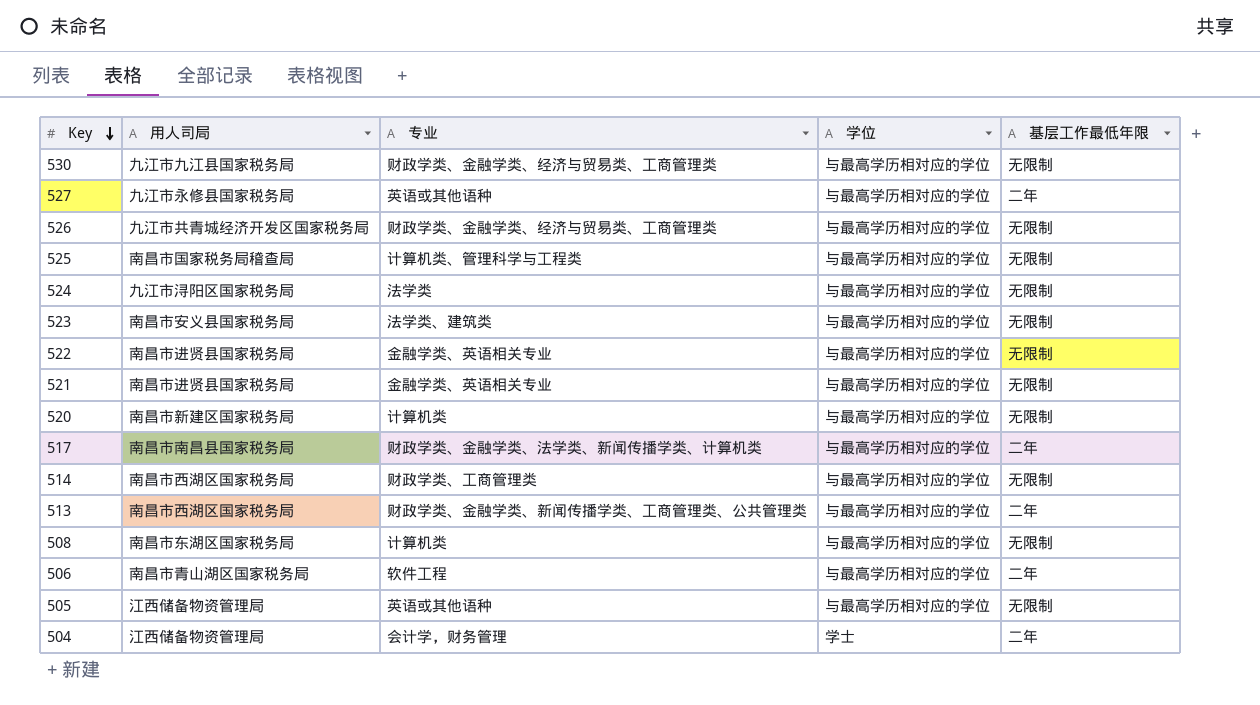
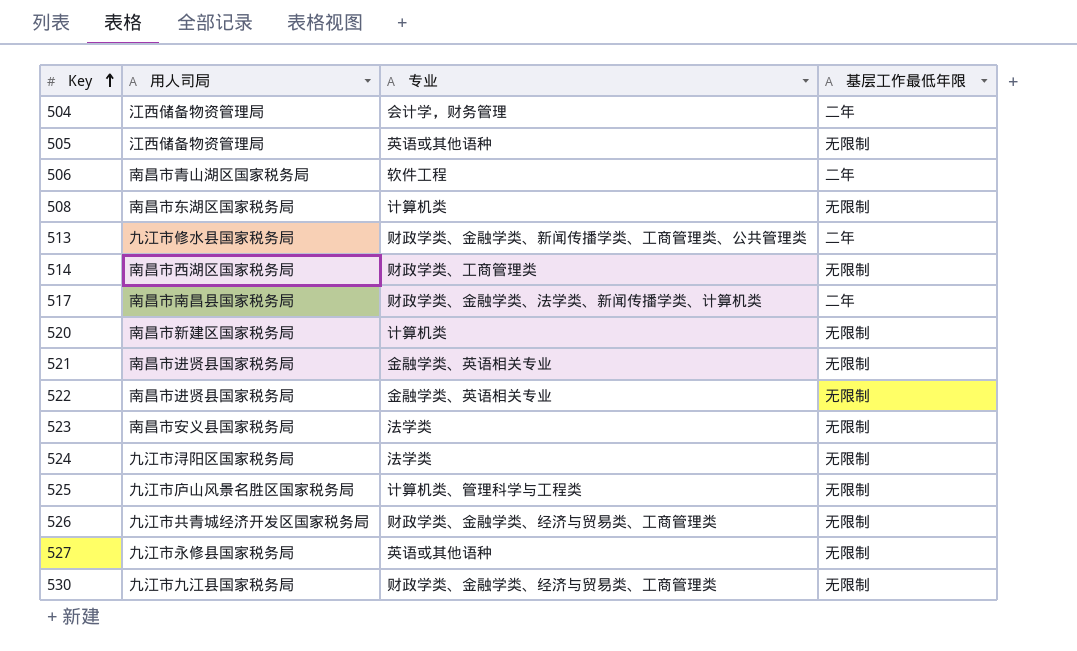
row order: Key descending -> Key ascending
column 学位 | position: 4 -> none
513 | 用人司局: 南昌市西湖区国家税务局 -> 九江市修水县国家税务局
523 | 专业: 法学类、建筑类 -> 法学类
525 | 用人司局: 南昌市国家税务局稽查局 -> 九江市庐山风景名胜区国家税务局
527 | 基层工作最低年限: 二年 -> 无限制

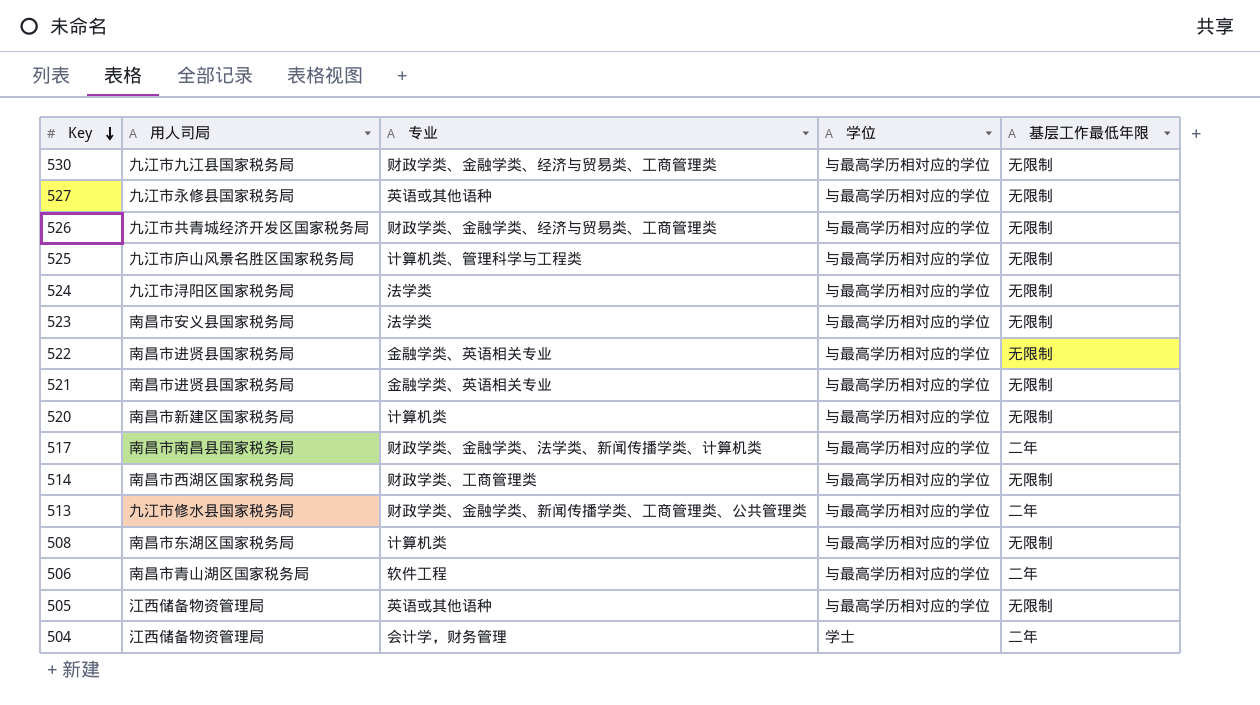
row order: Key ascending -> Key descending
column 学位 | position: none -> 4

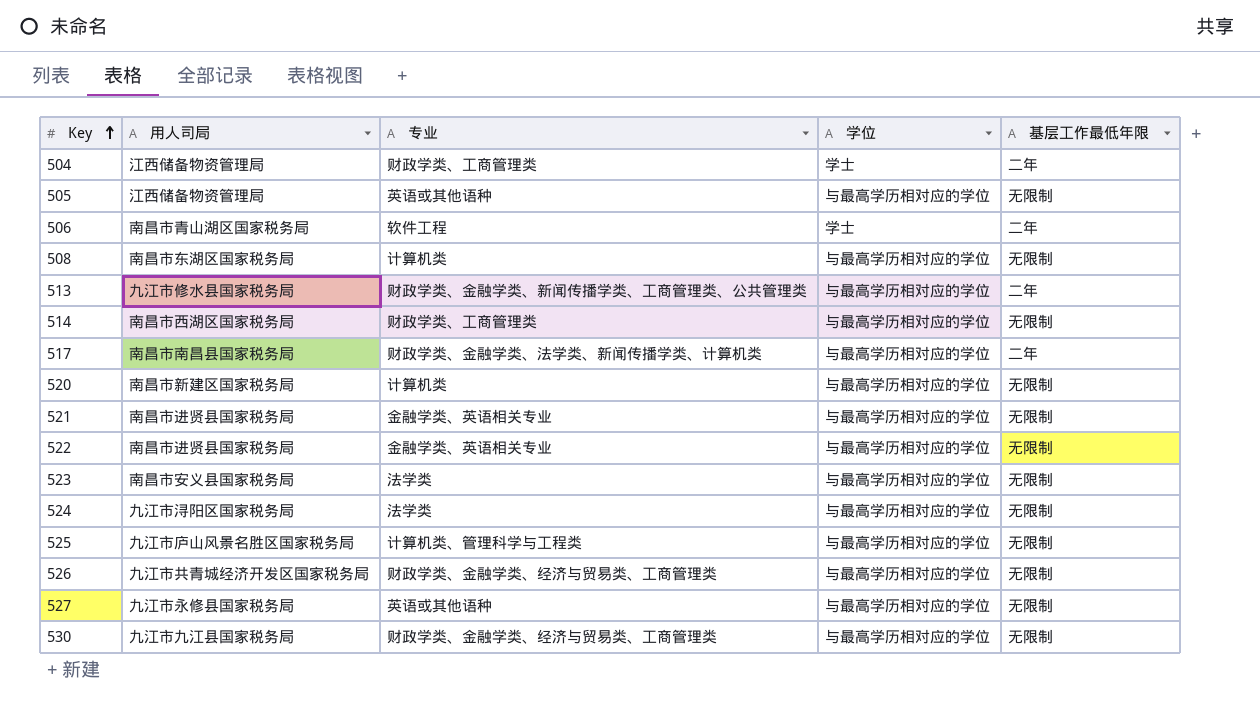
row order: Key descending -> Key ascending
504 | 专业: 会计学，财务管理 -> 财政学类、工商管理类
506 | 学位: 与最高学历相对应的学位 -> 学士

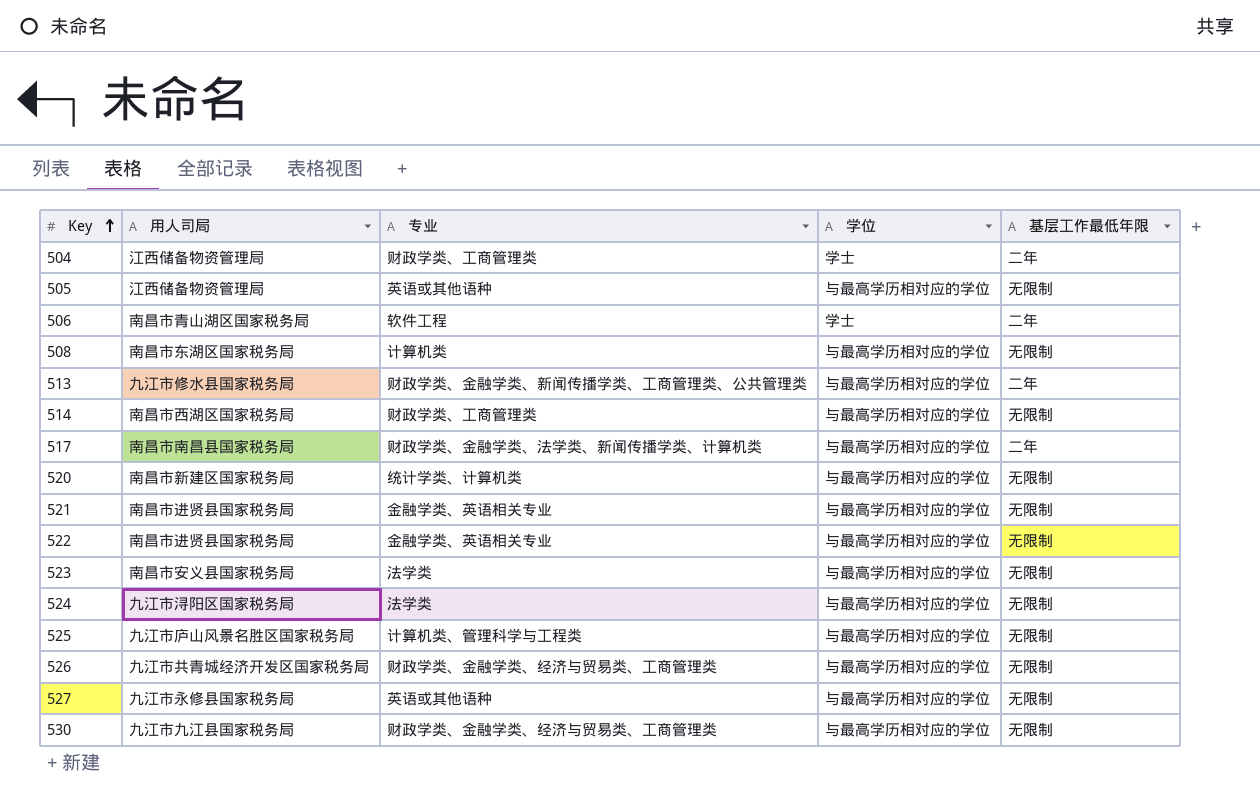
520 | 专业: 计算机类 -> 统计学类、计算机类

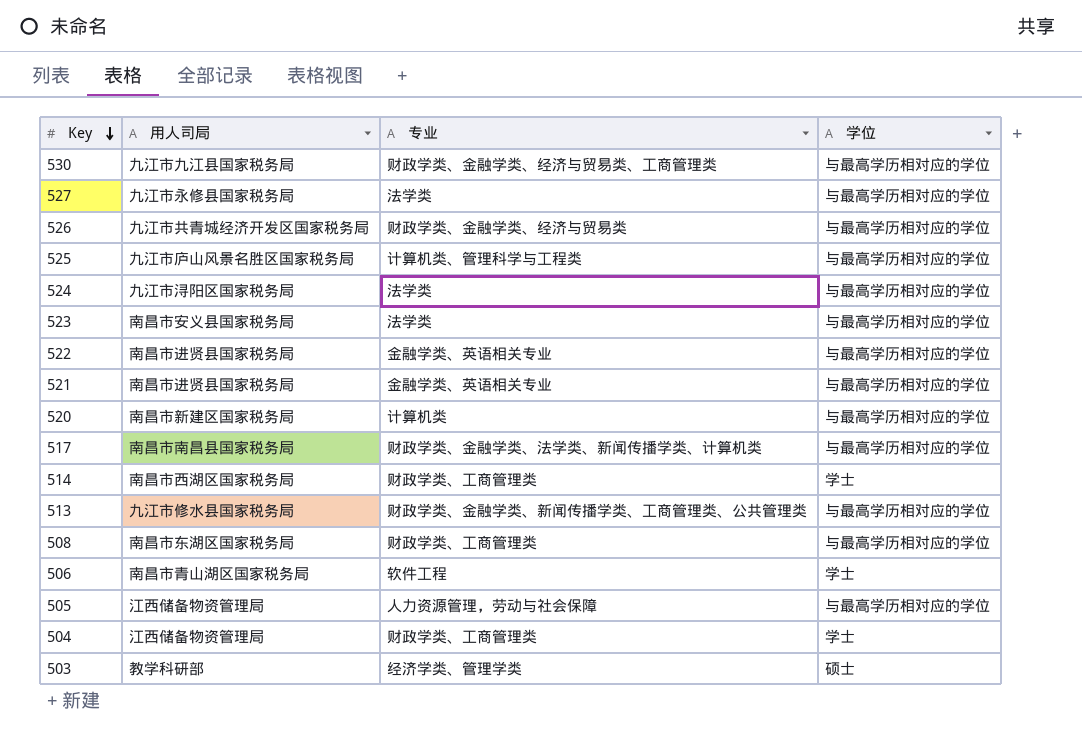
row order: Key ascending -> Key descending
column 基层工作最低年限 | position: 5 -> none
527 | 专业: 英语或其他语种 -> 法学类
526 | 专业: 财政学类、金融学类、经济与贸易类、工商管理类 -> 财政学类、金融学类、经济与贸易类
520 | 专业: 统计学类、计算机类 -> 计算机类
514 | 学位: 与最高学历相对应的学位 -> 学士
508 | 专业: 计算机类 -> 财政学类、工商管理类
505 | 专业: 英语或其他语种 -> 人力资源管理，劳动与社会保障
row 503: none -> 教学科研部 | 经济学类、管理学类 | 硕士

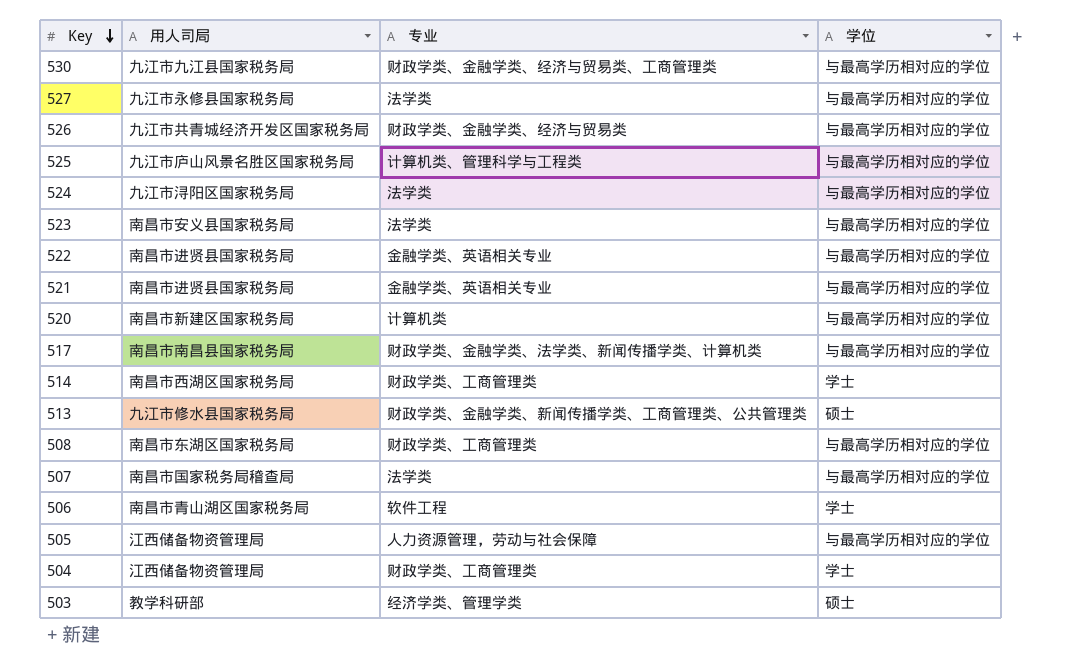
513 | 学位: 与最高学历相对应的学位 -> 硕士
row 507: none -> 南昌市国家税务局稽查局 | 法学类 | 与最高学历相对应的学位

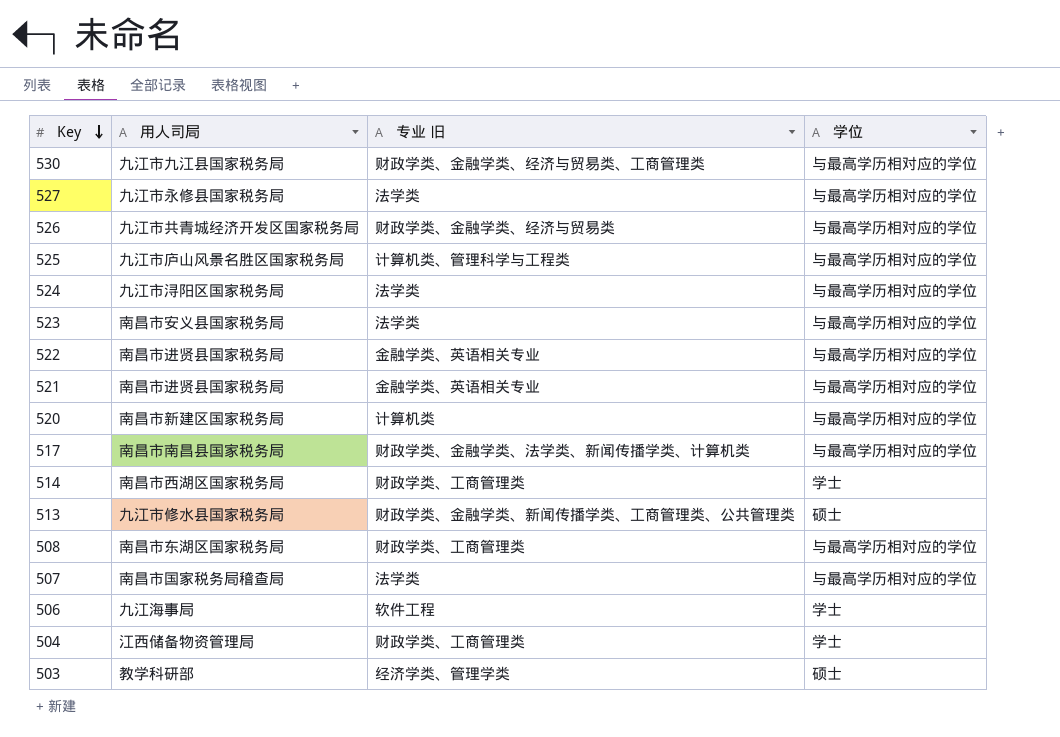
column name: 专业 -> 专业 旧
row 505: 江西储备物资管理局 | 人力资源管理，劳动与社会保障 | 与最高学历相对应的学位 -> none
506 | 用人司局: 南昌市青山湖区国家税务局 -> 九江海事局

